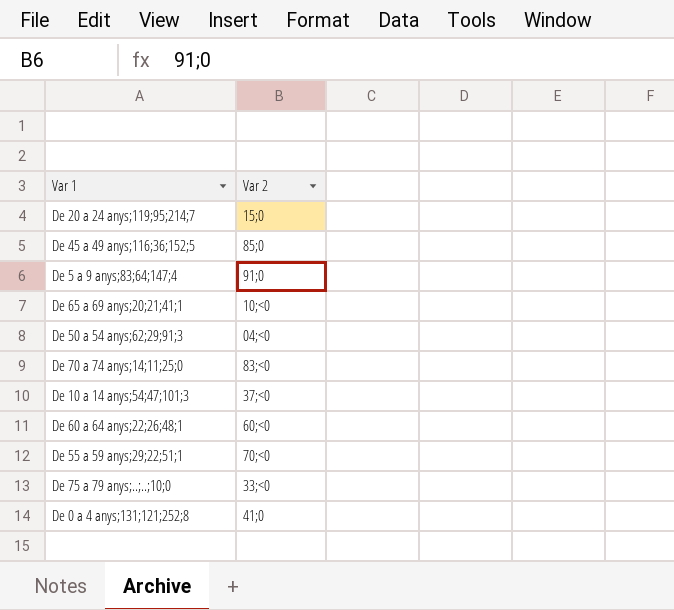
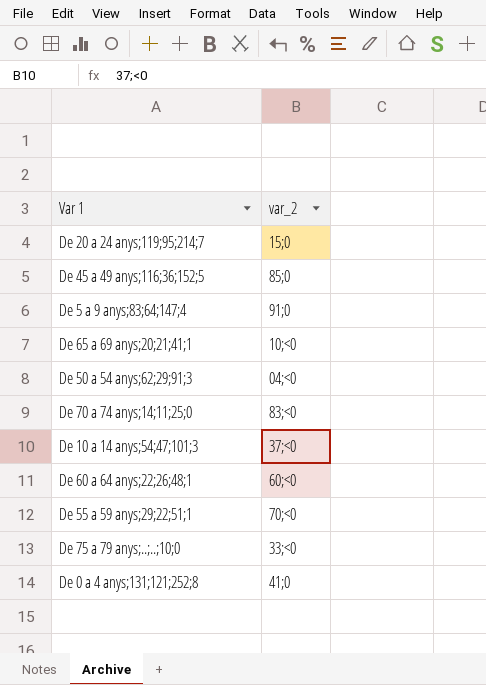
column name: Var 2 -> var_2

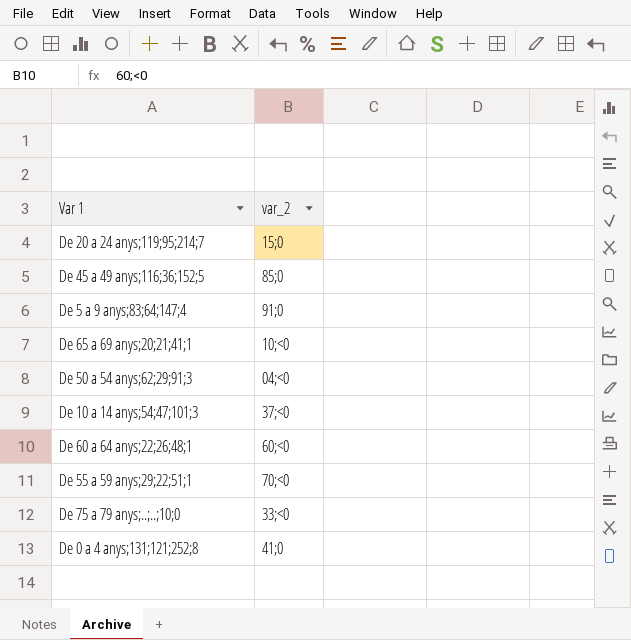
row De 70 a 74 anys;14;11;25;0: 83;<0 -> none

